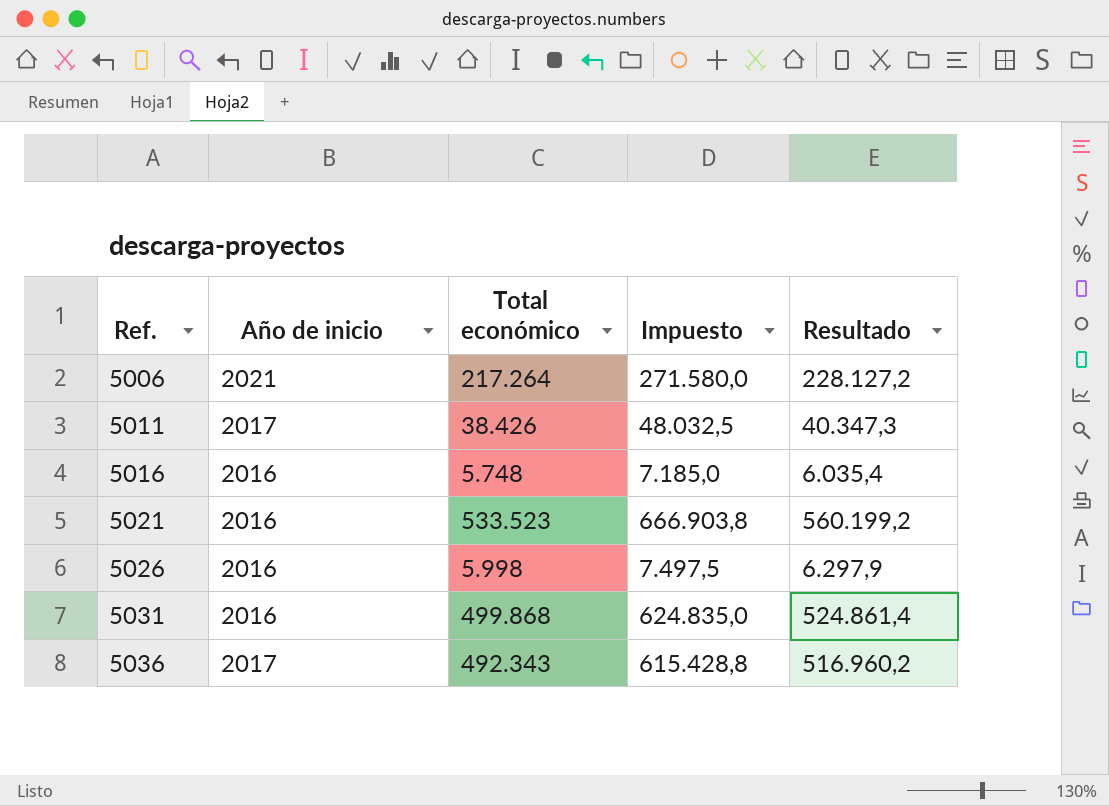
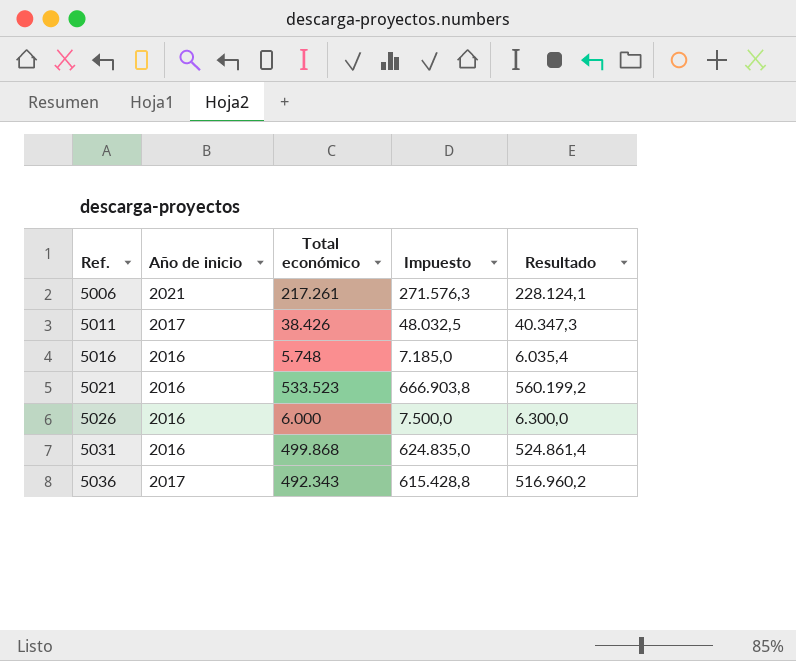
5006 | Total económico: 217.264 -> 217.261
5006 | Impuesto: 271.580,0 -> 271.576,3
5006 | Resultado: 228.127,2 -> 228.124,1
5026 | Total económico: 5.998 -> 6.000
5026 | Impuesto: 7.497,5 -> 7.500,0
5026 | Resultado: 6.297,9 -> 6.300,0

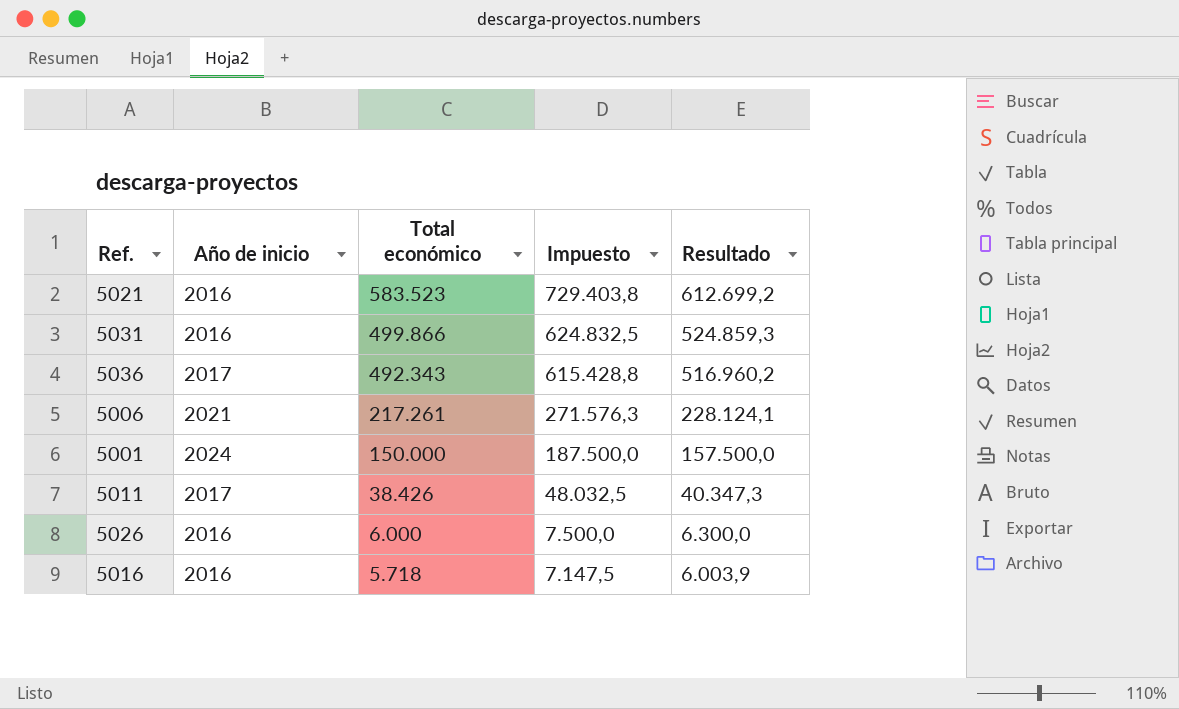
row order: Ref. ascending -> Total económico descending
5021 | Total económico: 533.523 -> 583.523
5021 | Impuesto: 666.903,8 -> 729.403,8
5021 | Resultado: 560.199,2 -> 612.699,2
5031 | Total económico: 499.868 -> 499.866
5031 | Impuesto: 624.835,0 -> 624.832,5
5031 | Resultado: 524.861,4 -> 524.859,3
row 5001: none -> 2024 | 150.000 | 187.500,0 | 157.500,0
5016 | Total económico: 5.748 -> 5.718
5016 | Impuesto: 7.185,0 -> 7.147,5
5016 | Resultado: 6.035,4 -> 6.003,9

